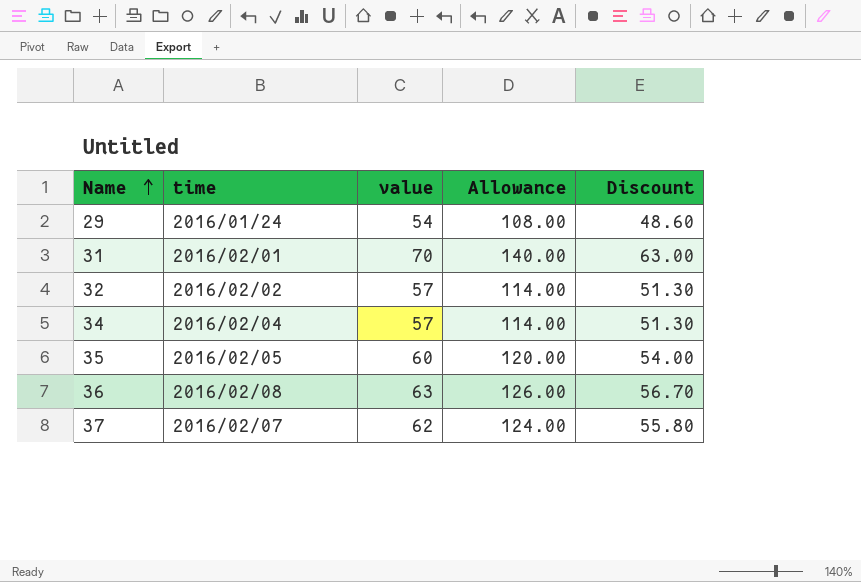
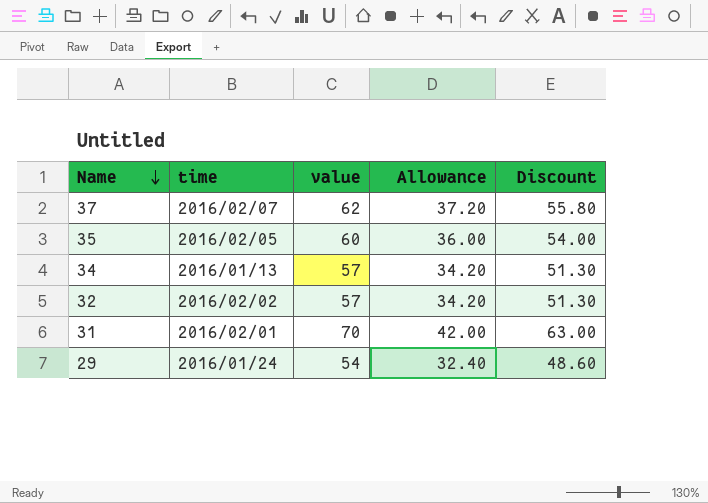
row order: Name ascending -> Name descending
column Allowance | formula: [value] * 2 -> [value] * 0.6
row 36: 2016/02/08 | 63 | 126.00 | 56.70 -> none
34 | time: 2016/02/04 -> 2016/01/13

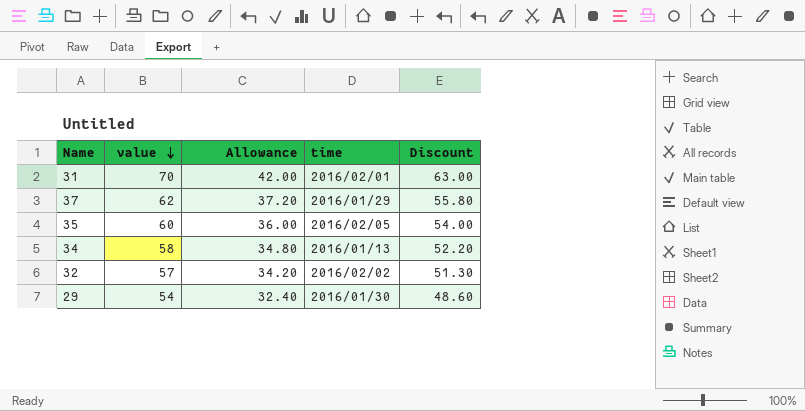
row order: Name descending -> value descending
column time | position: 2 -> 4
37 | time: 2016/02/07 -> 2016/01/29
34 | value: 57 -> 58
34 | Allowance: 34.20 -> 34.80
34 | Discount: 51.30 -> 52.20
29 | time: 2016/01/24 -> 2016/01/30

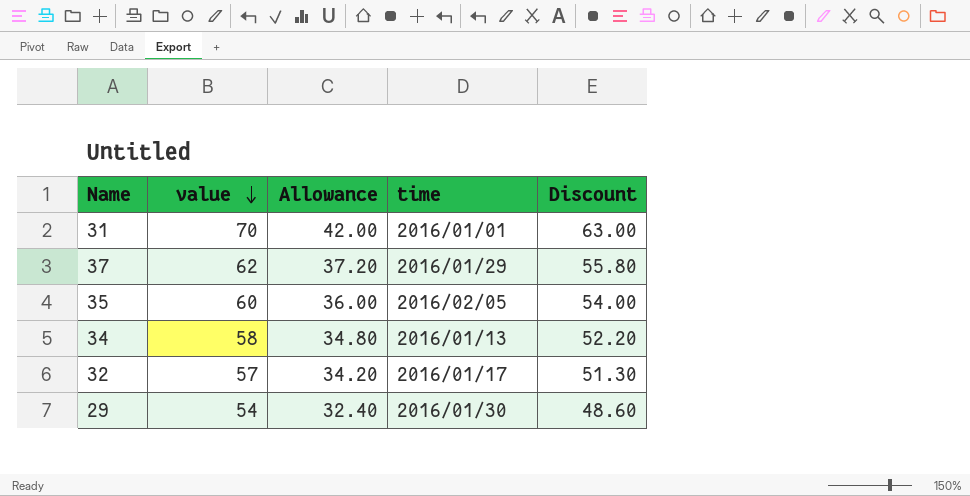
31 | time: 2016/02/01 -> 2016/01/01
32 | time: 2016/02/02 -> 2016/01/17

